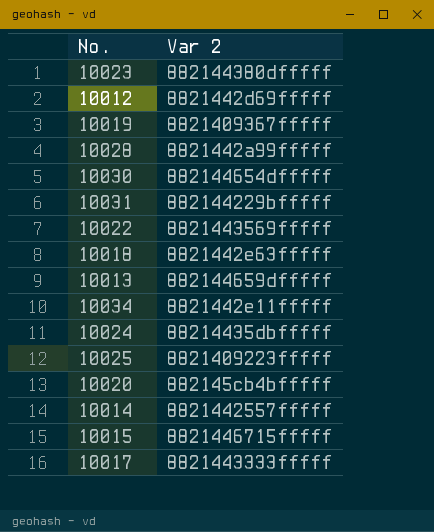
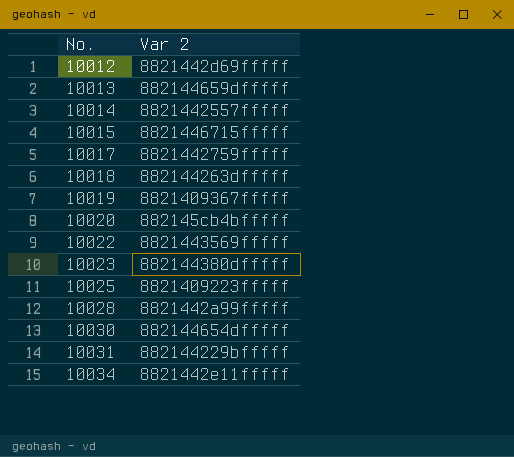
row order: none -> No. ascending
row 10024: 88214435dbfffff -> none
10017 | Var 2: 8821443333fffff -> 8821442759fffff
10018 | Var 2: 8821442e63fffff -> 882144263dfffff

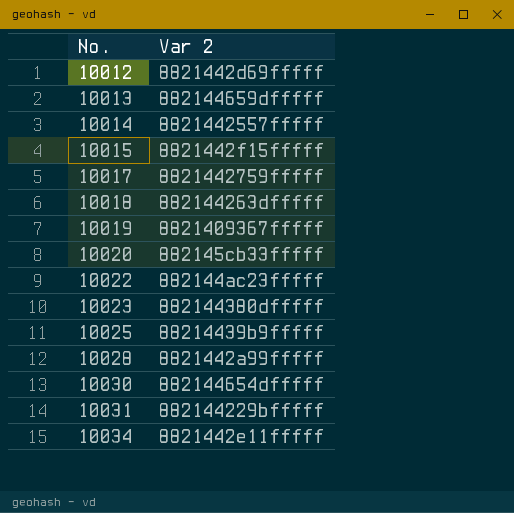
10015 | Var 2: 8821446715fffff -> 8821442f15fffff
10020 | Var 2: 882145cb4bfffff -> 882145cb33fffff
10022 | Var 2: 8821443569fffff -> 882144ac23fffff
10025 | Var 2: 8821409223fffff -> 88214439b9fffff

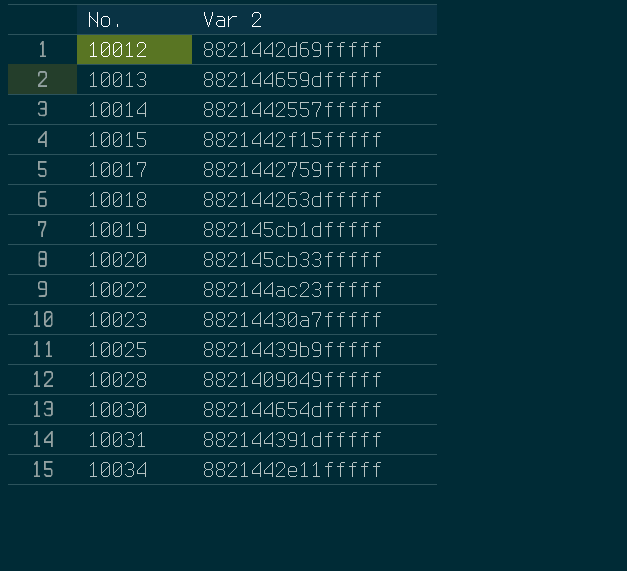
10019 | Var 2: 8821409367fffff -> 882145cb1dfffff
10023 | Var 2: 882144380dfffff -> 88214430a7fffff
10028 | Var 2: 8821442a99fffff -> 8821409049fffff
10031 | Var 2: 882144229bfffff -> 882144391dfffff

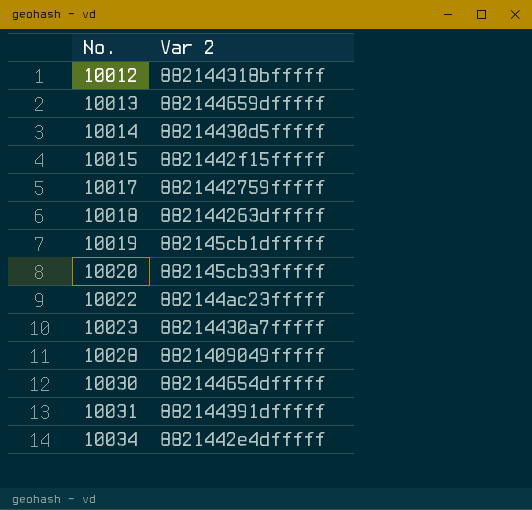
row 10025: 88214439b9fffff -> none
10012 | Var 2: 8821442d69fffff -> 882144318bfffff
10014 | Var 2: 8821442557fffff -> 88214430d5fffff
10034 | Var 2: 8821442e11fffff -> 8821442e4dfffff

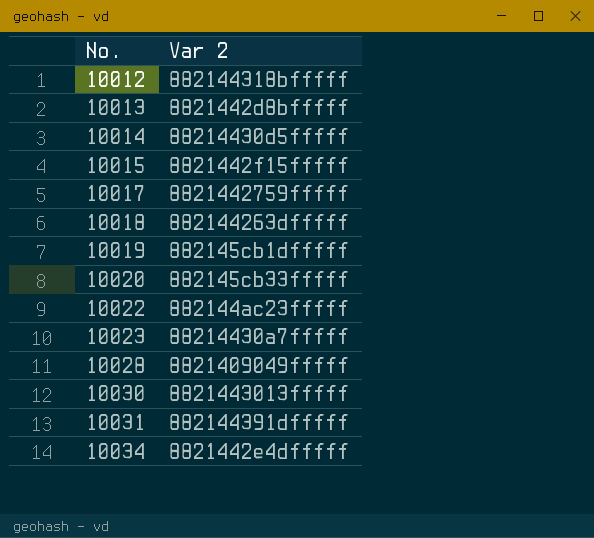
10013 | Var 2: 882144659dfffff -> 8821442d8bfffff
10030 | Var 2: 882144654dfffff -> 8821443013fffff

